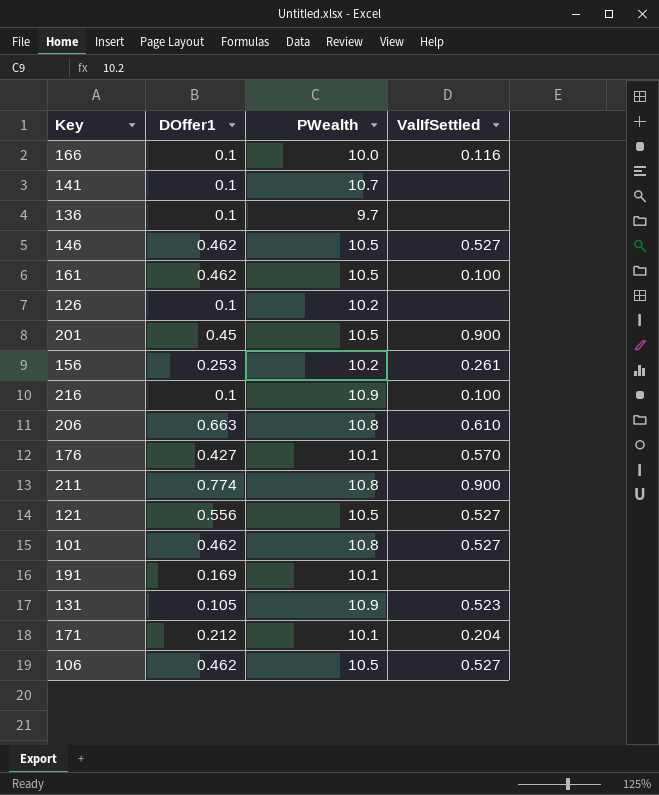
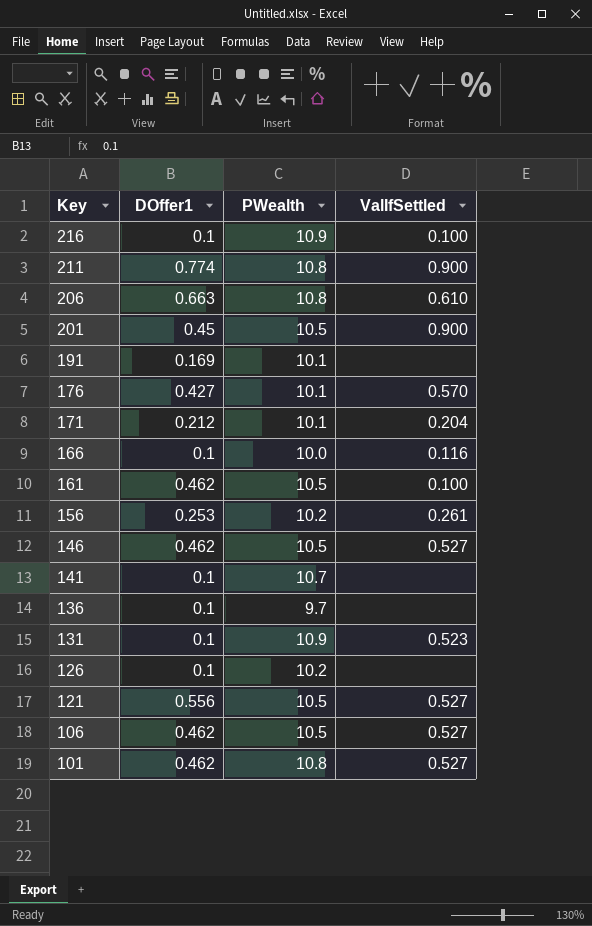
row order: none -> Key descending
131 | DOffer1: 0.105 -> 0.1

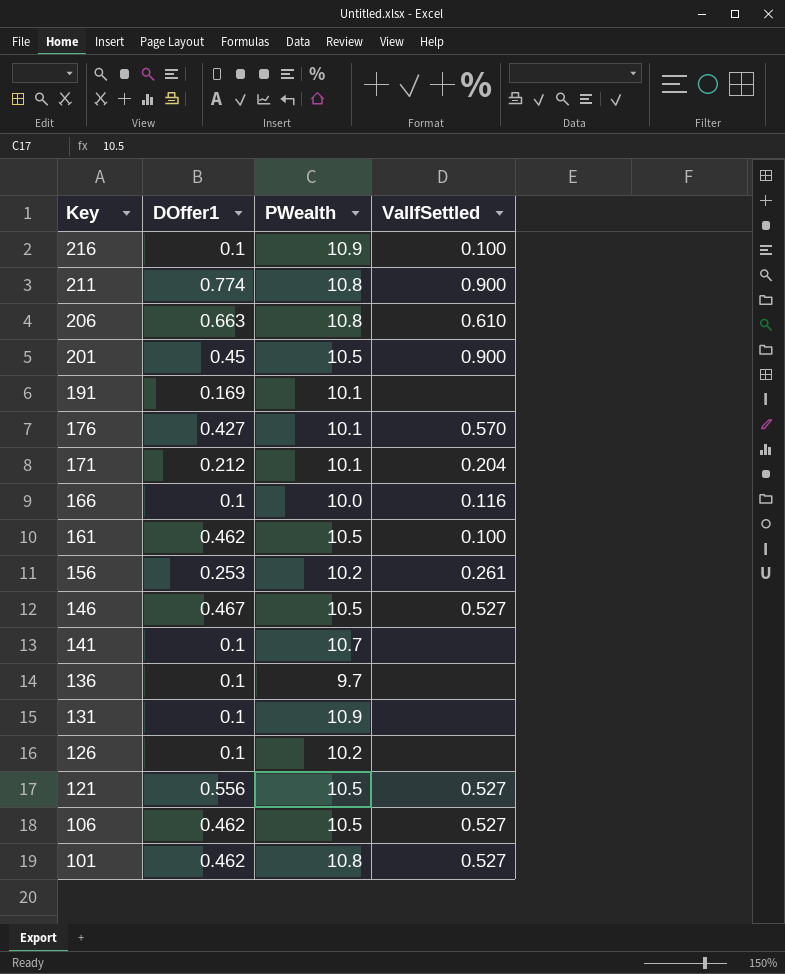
146 | DOffer1: 0.462 -> 0.467
131 | ValIfSettled: 0.523 -> none

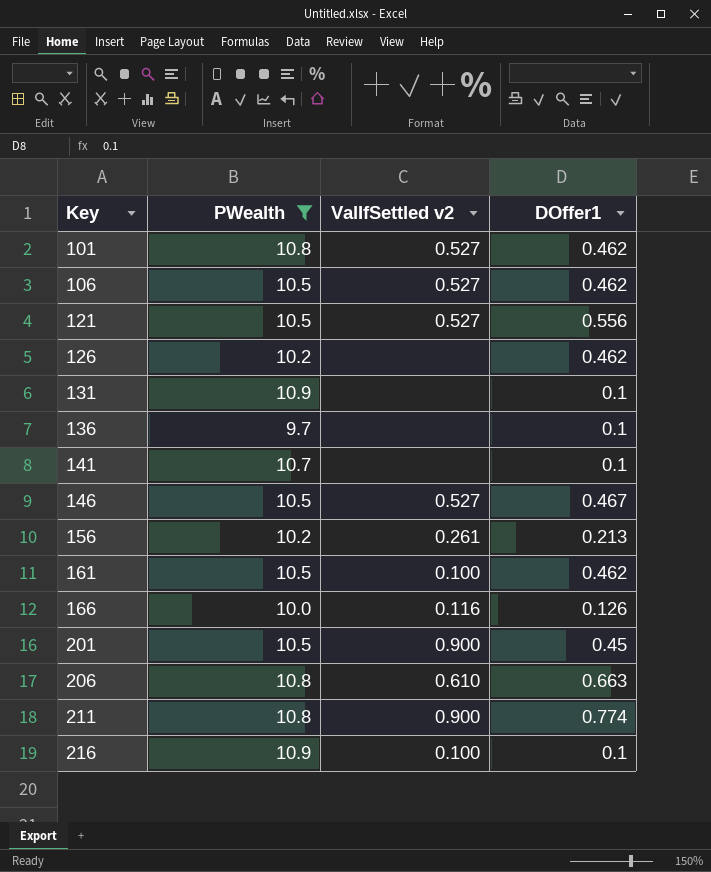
filter: none -> PWealth != 10.1
row order: Key descending -> Key ascending
column name: ValIfSettled -> ValIfSettled v2
column DOffer1 | position: 2 -> 4
126 | DOffer1: 0.1 -> 0.462
156 | DOffer1: 0.253 -> 0.213
166 | DOffer1: 0.1 -> 0.126

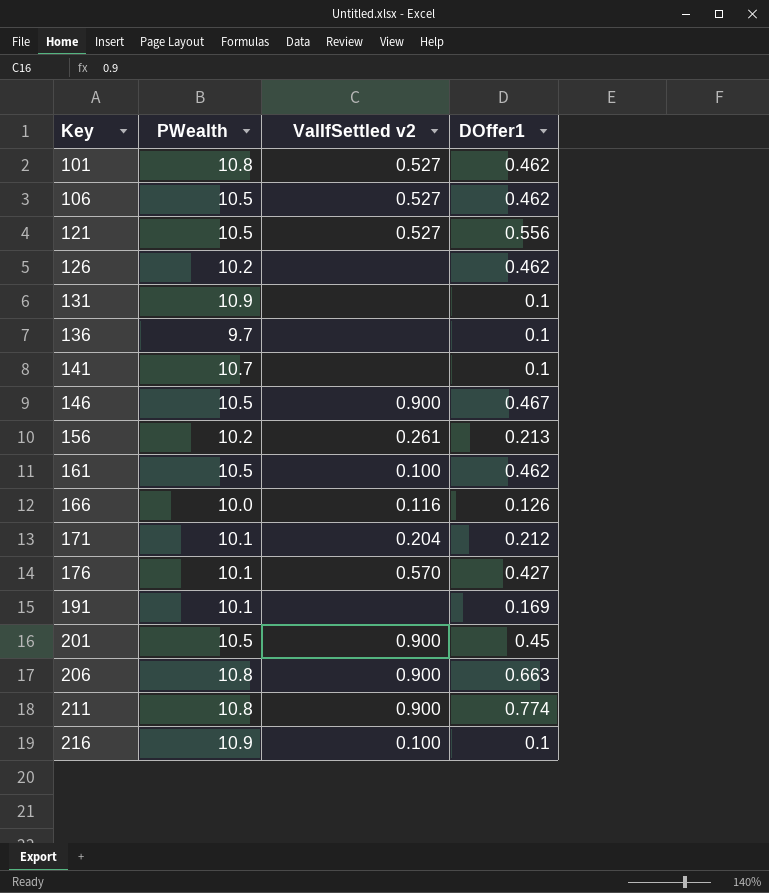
filter: PWealth != 10.1 -> none
146 | ValIfSettled v2: 0.527 -> 0.900
206 | ValIfSettled v2: 0.610 -> 0.900

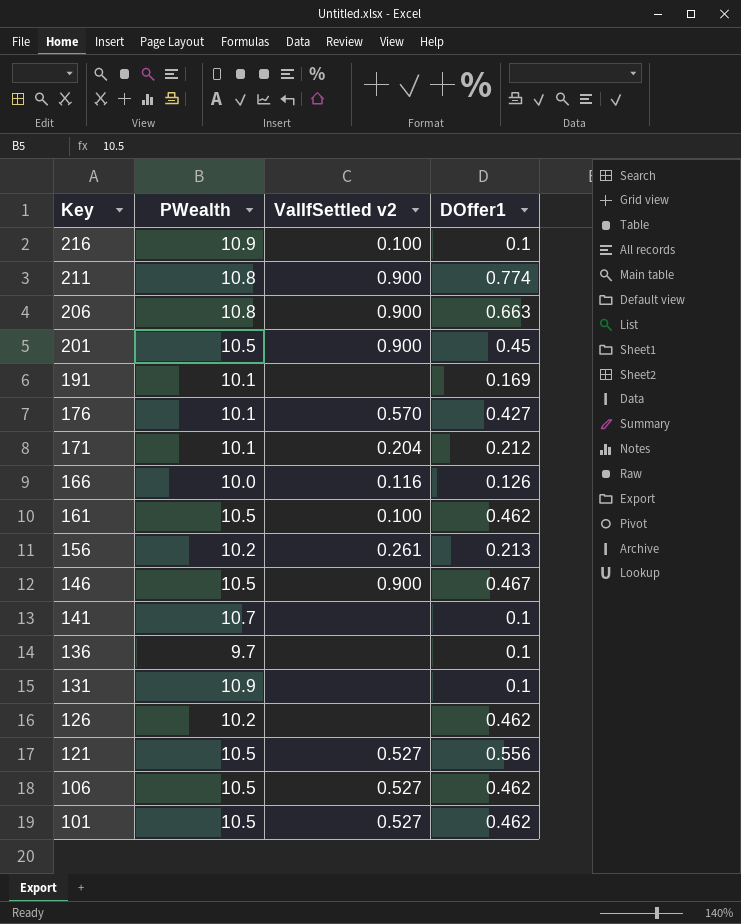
row order: Key ascending -> Key descending
101 | PWealth: 10.8 -> 10.5

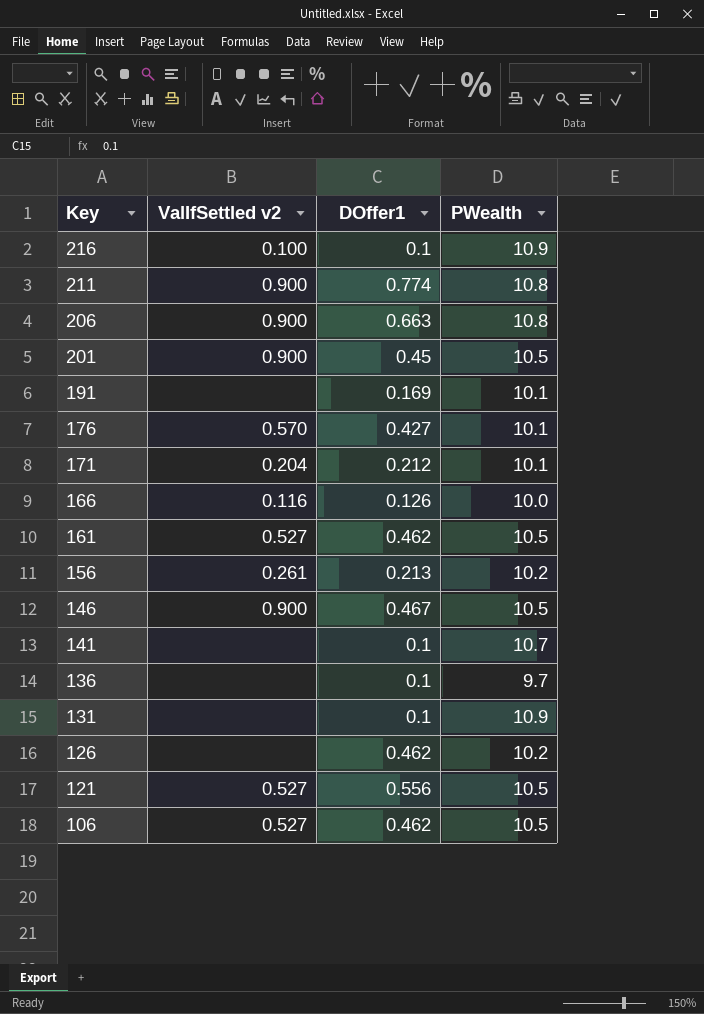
column PWealth | position: 2 -> 4
row 101: 10.5 | 0.527 | 0.462 -> none
161 | ValIfSettled v2: 0.100 -> 0.527

